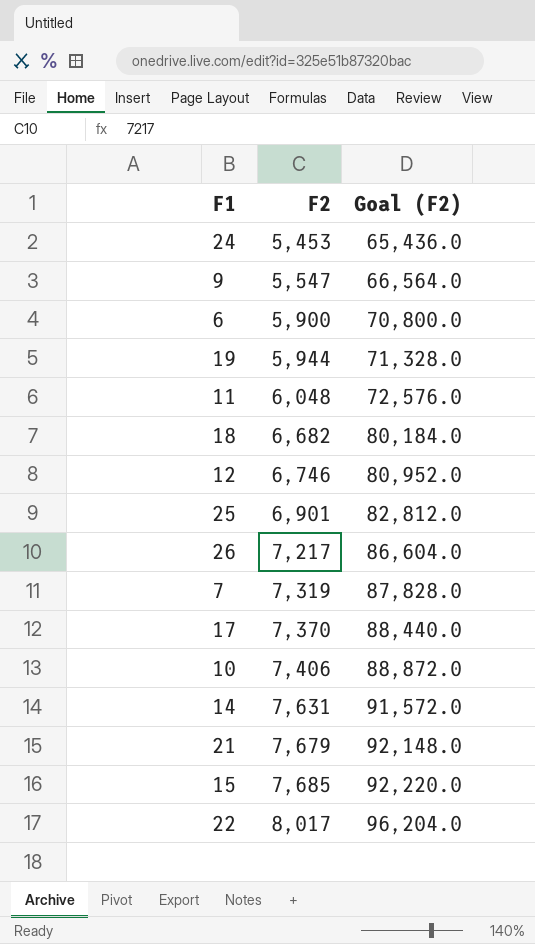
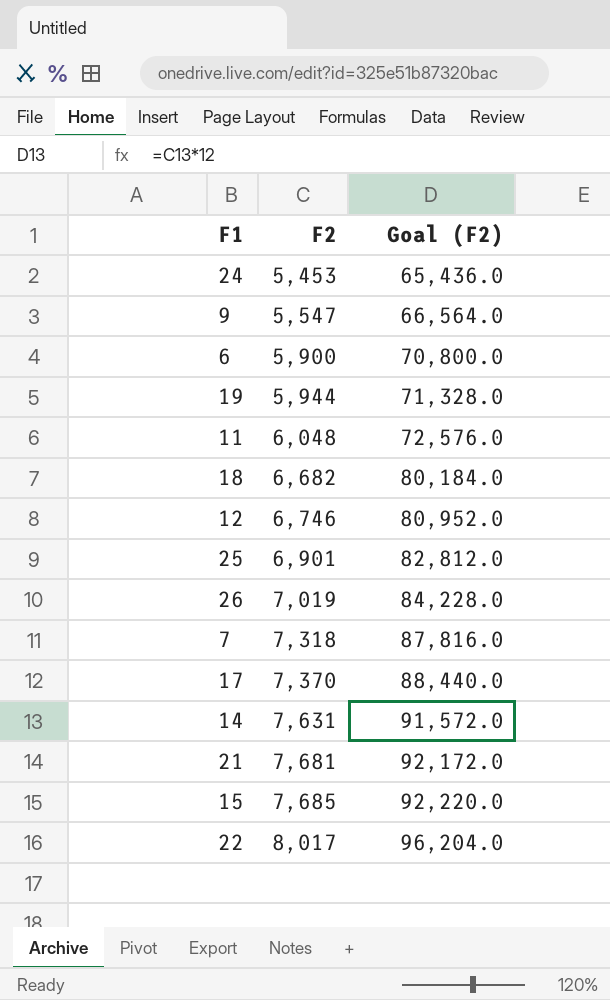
row 10: 7,406 | 88,872.0 -> none
26 | F2: 7,217 -> 7,019
26 | Goal (F2): 86,604.0 -> 84,228.0
7 | F2: 7,319 -> 7,318
7 | Goal (F2): 87,828.0 -> 87,816.0
21 | F2: 7,679 -> 7,681
21 | Goal (F2): 92,148.0 -> 92,172.0

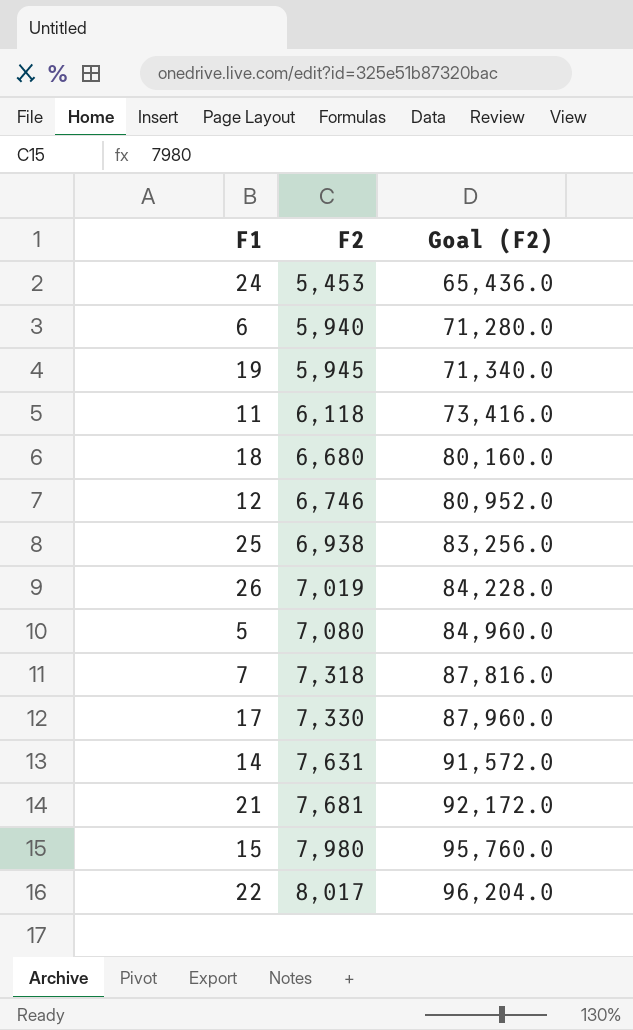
row 9: 5,547 | 66,564.0 -> none
6 | F2: 5,900 -> 5,940
6 | Goal (F2): 70,800.0 -> 71,280.0
19 | F2: 5,944 -> 5,945
19 | Goal (F2): 71,328.0 -> 71,340.0
11 | F2: 6,048 -> 6,118
11 | Goal (F2): 72,576.0 -> 73,416.0
18 | F2: 6,682 -> 6,680
18 | Goal (F2): 80,184.0 -> 80,160.0
25 | F2: 6,901 -> 6,938
25 | Goal (F2): 82,812.0 -> 83,256.0
row 5: none -> 7,080 | 84,960.0
17 | F2: 7,370 -> 7,330
17 | Goal (F2): 88,440.0 -> 87,960.0
15 | F2: 7,685 -> 7,980
15 | Goal (F2): 92,220.0 -> 95,760.0

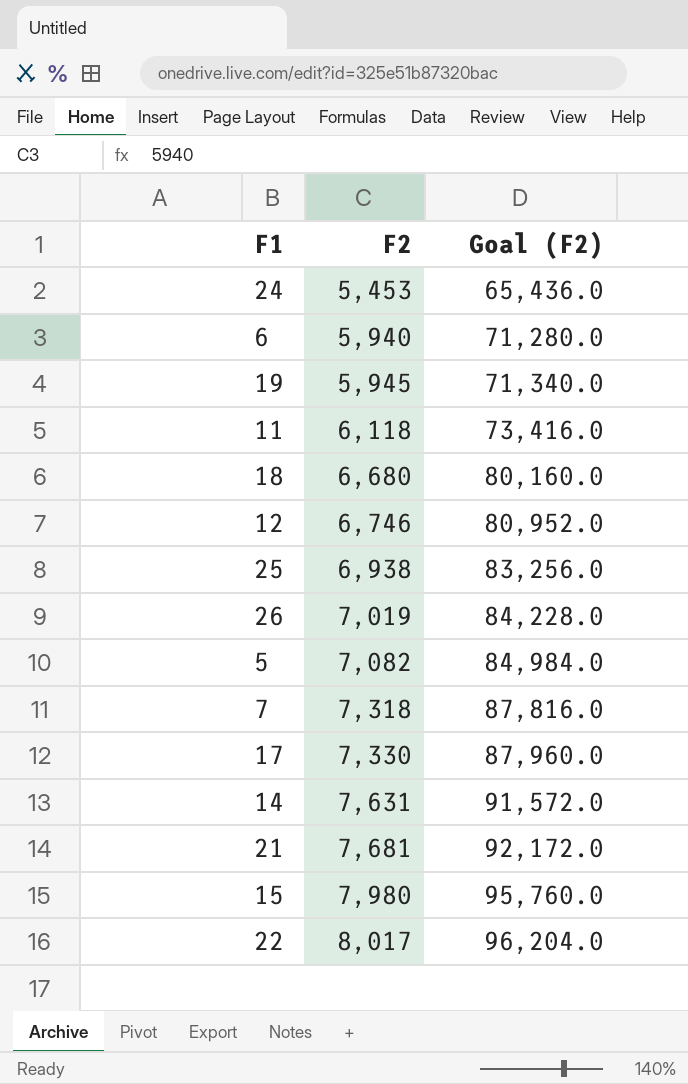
5 | F2: 7,080 -> 7,082
5 | Goal (F2): 84,960.0 -> 84,984.0

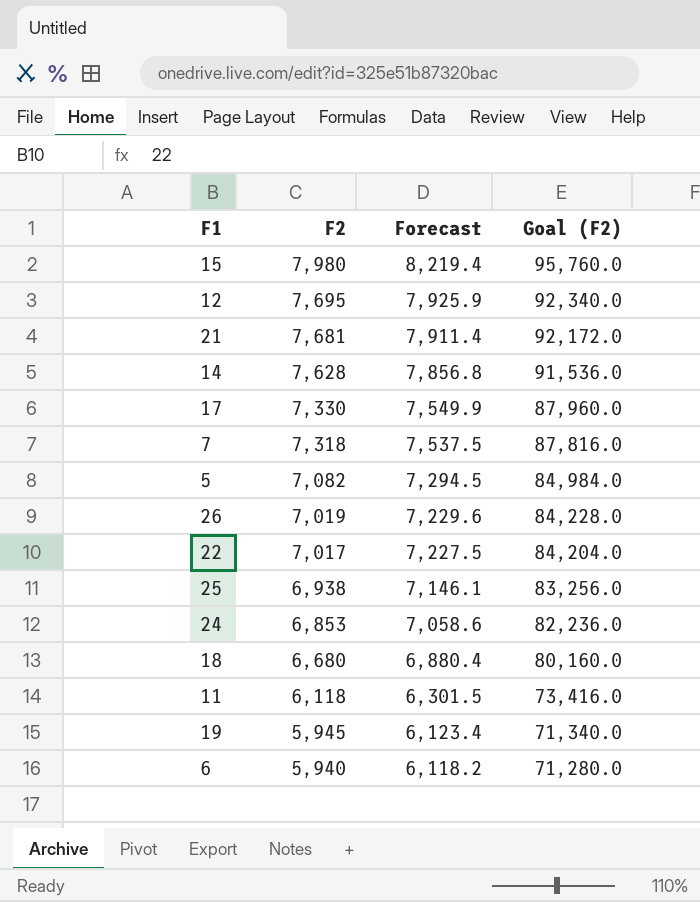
row order: F2 ascending -> F2 descending
column Forecast | formula: none -> [F2] * 1.03
12 | F2: 6,746 -> 7,695
12 | Goal (F2): 80,952.0 -> 92,340.0
14 | F2: 7,631 -> 7,628
14 | Goal (F2): 91,572.0 -> 91,536.0
22 | F2: 8,017 -> 7,017
22 | Goal (F2): 96,204.0 -> 84,204.0
24 | F2: 5,453 -> 6,853
24 | Goal (F2): 65,436.0 -> 82,236.0

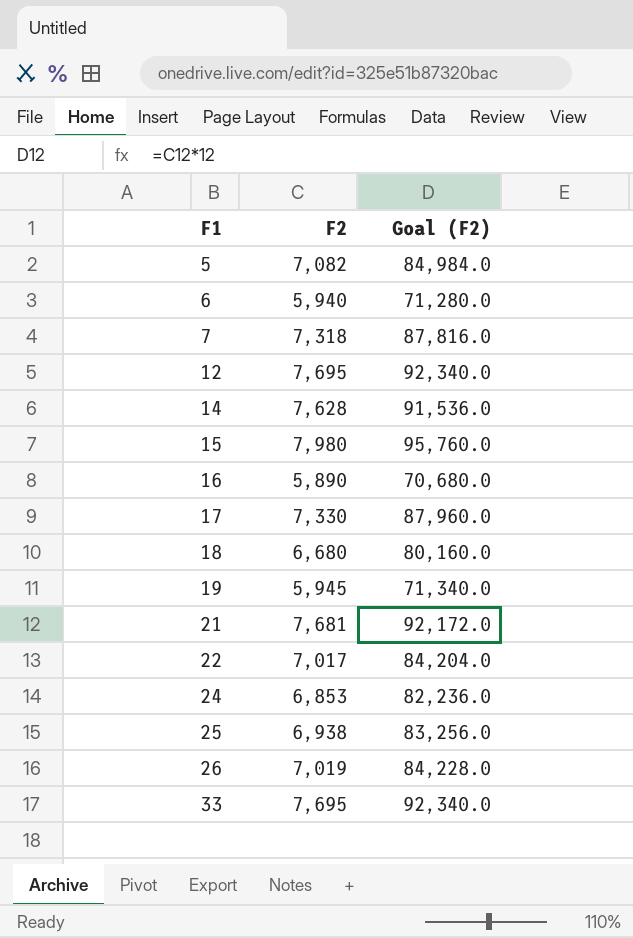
row order: F2 descending -> F1 ascending
column Forecast | formula: [F2] * 1.03 -> none
row 11: 6,118 | 6,301.5 | 73,416.0 -> none
row 16: none -> 5,890 | 70,680.0
row 33: none -> 7,695 | 92,340.0

